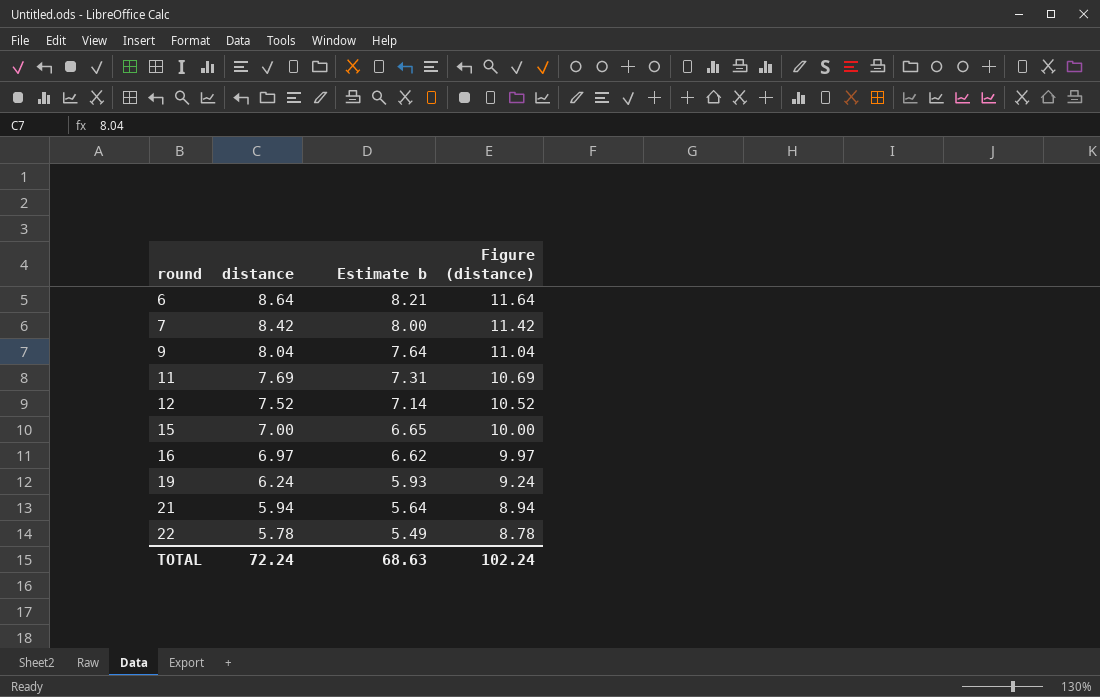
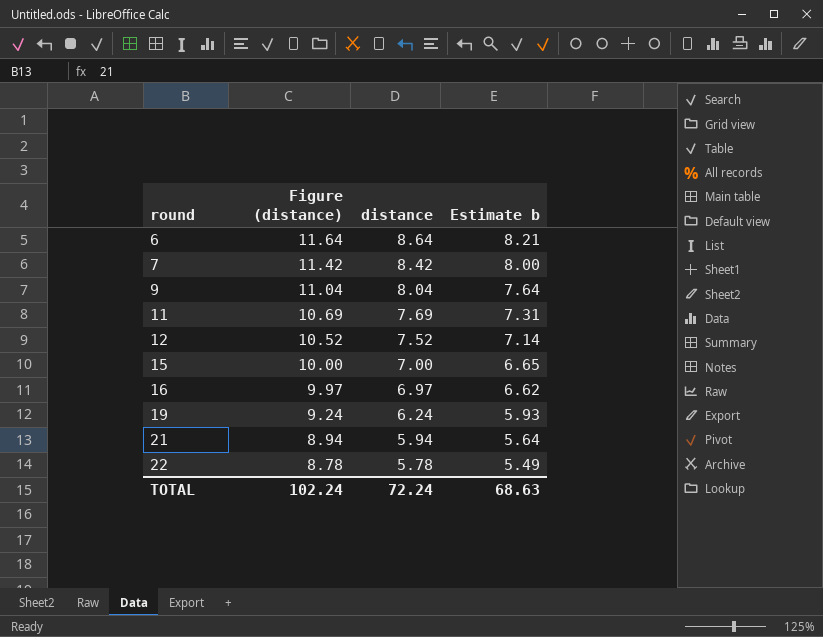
column Figure (distance) | position: 4 -> 2

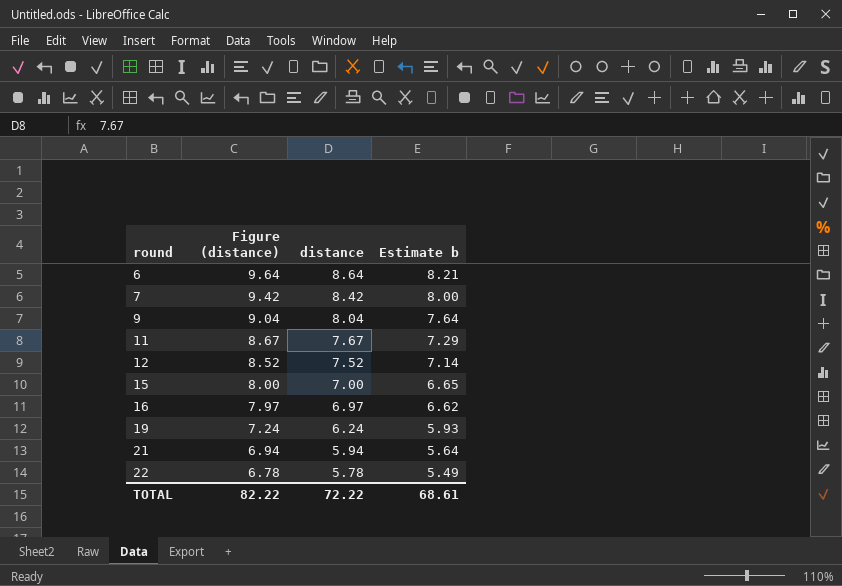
column Figure (distance) | formula: [distance] + 3 -> [distance] + 1
11 | distance: 7.69 -> 7.67
11 | Estimate b: 7.31 -> 7.29
TOTAL | Figure (distance): 102.24 -> 82.22
TOTAL | distance: 72.24 -> 72.22
TOTAL | Estimate b: 68.63 -> 68.61

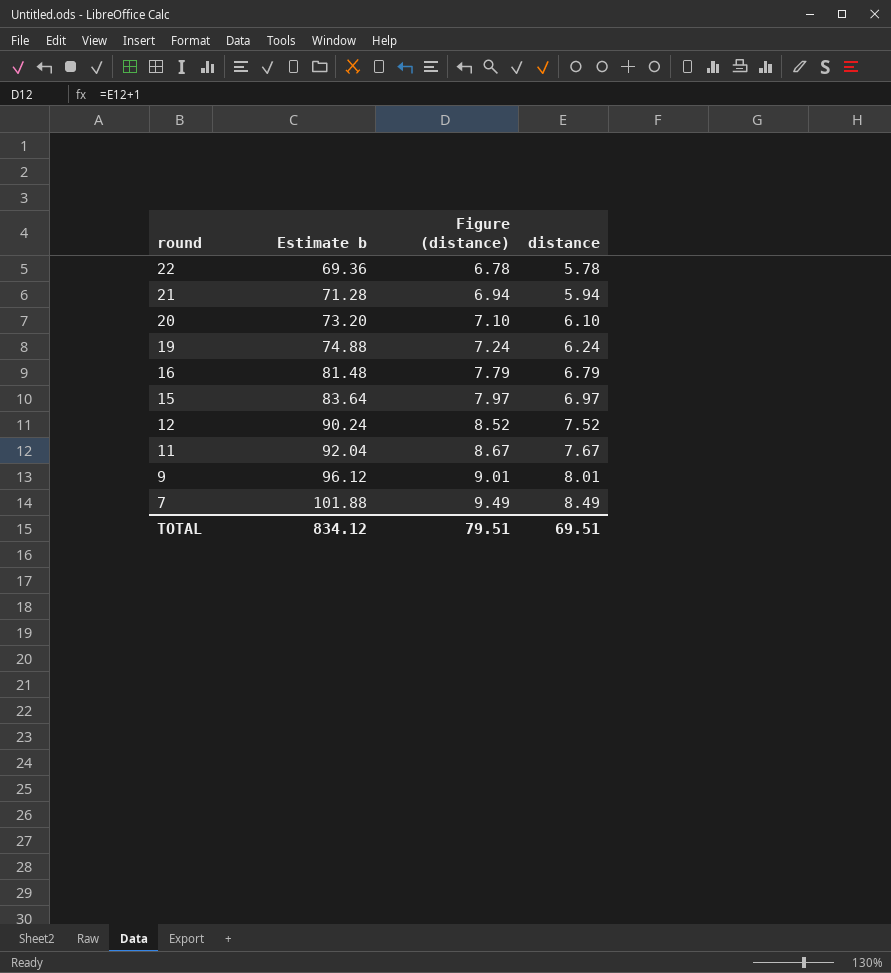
row order: round ascending -> round descending
column Estimate b | formula: [distance] * 0.95 -> [distance] * 12
column Estimate b | position: 4 -> 2
row 6: 9.64 | 8.64 | 8.21 -> none
row 20: none -> 73.20 | 7.10 | 6.10
16 | Figure (distance): 7.97 -> 7.79
16 | distance: 6.97 -> 6.79
15 | Figure (distance): 8.00 -> 7.97
15 | distance: 7.00 -> 6.97
9 | Figure (distance): 9.04 -> 9.01
9 | distance: 8.04 -> 8.01
7 | Figure (distance): 9.42 -> 9.49
7 | distance: 8.42 -> 8.49
TOTAL | Estimate b: 68.61 -> 834.12
TOTAL | Figure (distance): 82.22 -> 79.51
TOTAL | distance: 72.22 -> 69.51

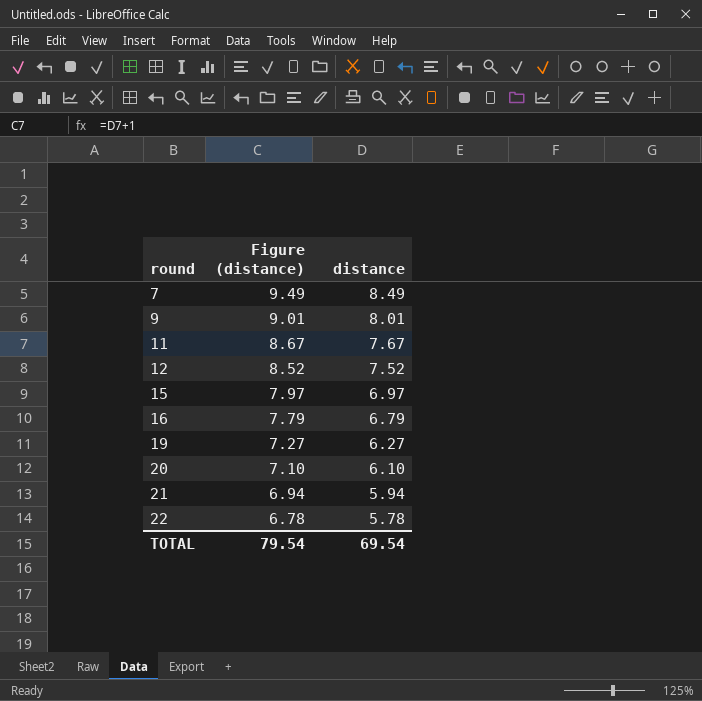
row order: round descending -> round ascending
column Estimate b | formula: [distance] * 12 -> none
19 | Figure (distance): 7.24 -> 7.27
19 | distance: 6.24 -> 6.27
TOTAL | Figure (distance): 79.51 -> 79.54
TOTAL | distance: 69.51 -> 69.54

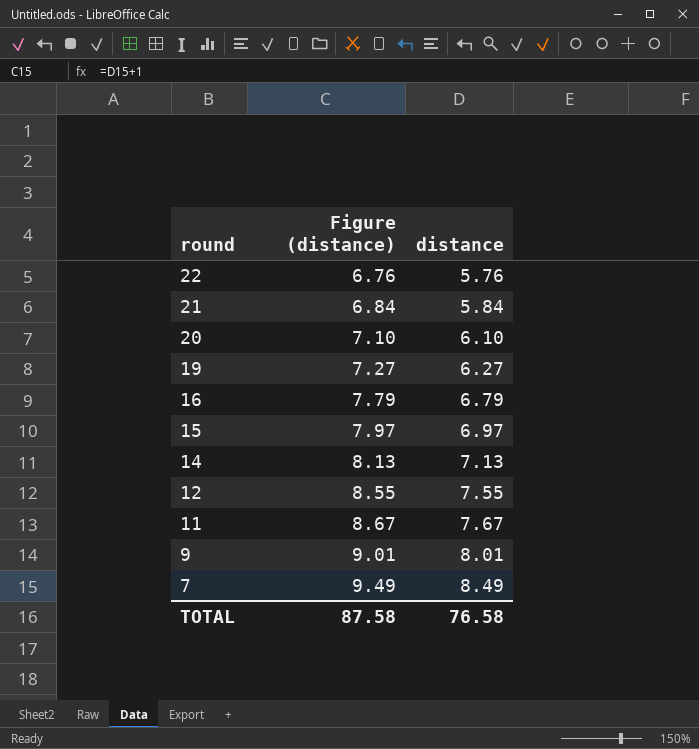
row order: round ascending -> round descending
22 | Figure (distance): 6.78 -> 6.76
22 | distance: 5.78 -> 5.76
21 | Figure (distance): 6.94 -> 6.84
21 | distance: 5.94 -> 5.84
row 14: none -> 8.13 | 7.13
12 | Figure (distance): 8.52 -> 8.55
12 | distance: 7.52 -> 7.55
TOTAL | Figure (distance): 79.54 -> 87.58
TOTAL | distance: 69.54 -> 76.58

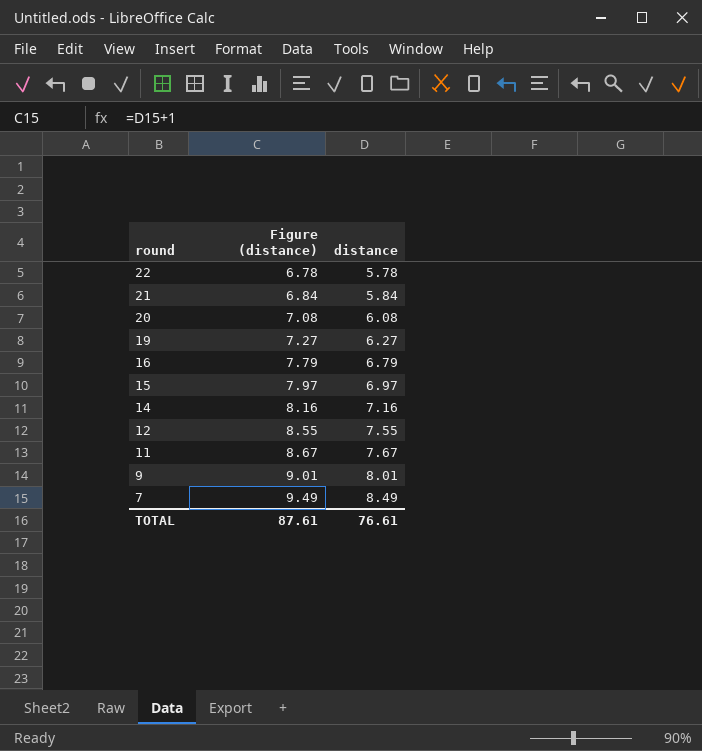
22 | Figure (distance): 6.76 -> 6.78
22 | distance: 5.76 -> 5.78
20 | Figure (distance): 7.10 -> 7.08
20 | distance: 6.10 -> 6.08
14 | Figure (distance): 8.13 -> 8.16
14 | distance: 7.13 -> 7.16
TOTAL | Figure (distance): 87.58 -> 87.61
TOTAL | distance: 76.58 -> 76.61

